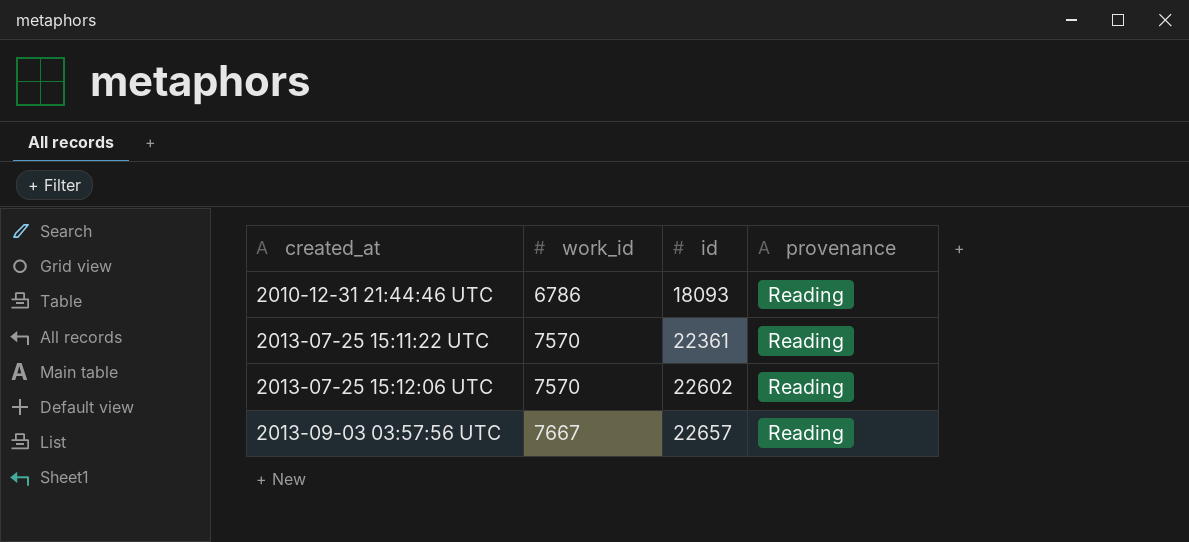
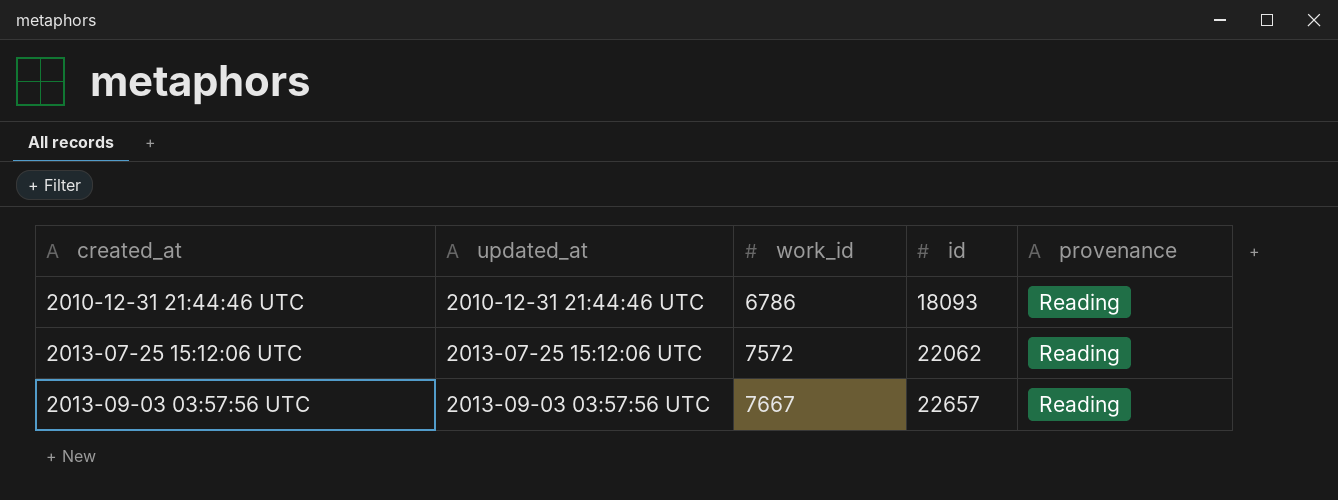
column updated_at | position: none -> 2
row 2013-07-25 15:11:22 UTC: 7570 | 22361 | Reading -> none
2013-07-25 15:12:06 UTC | work_id: 7570 -> 7572
2013-07-25 15:12:06 UTC | id: 22602 -> 22062

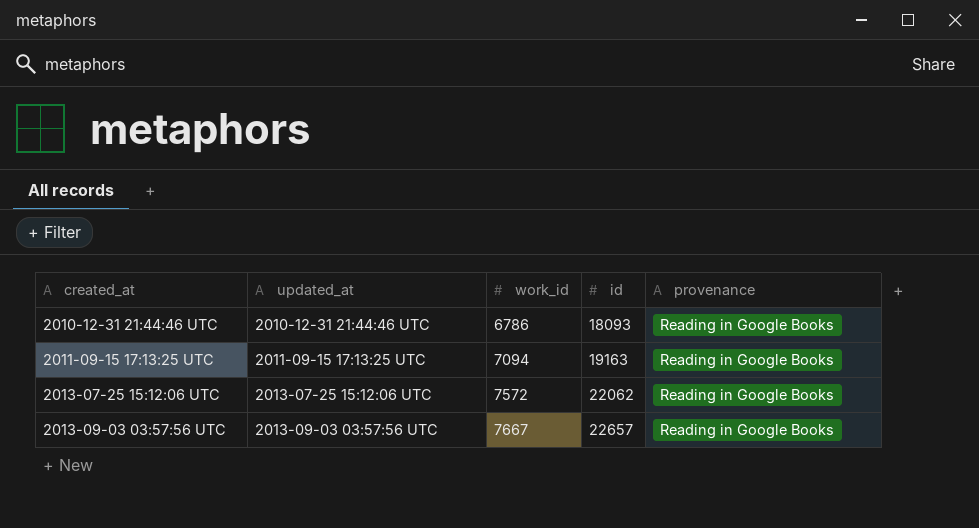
2010-12-31 21:44:46 UTC | provenance: Reading -> Reading in Google Books
row 2011-09-15 17:13:25 UTC: none -> 2011-09-15 17:13:25 UTC | 7094 | 19163 | Reading in Google Books
2013-07-25 15:12:06 UTC | provenance: Reading -> Reading in Google Books
2013-09-03 03:57:56 UTC | provenance: Reading -> Reading in Google Books

